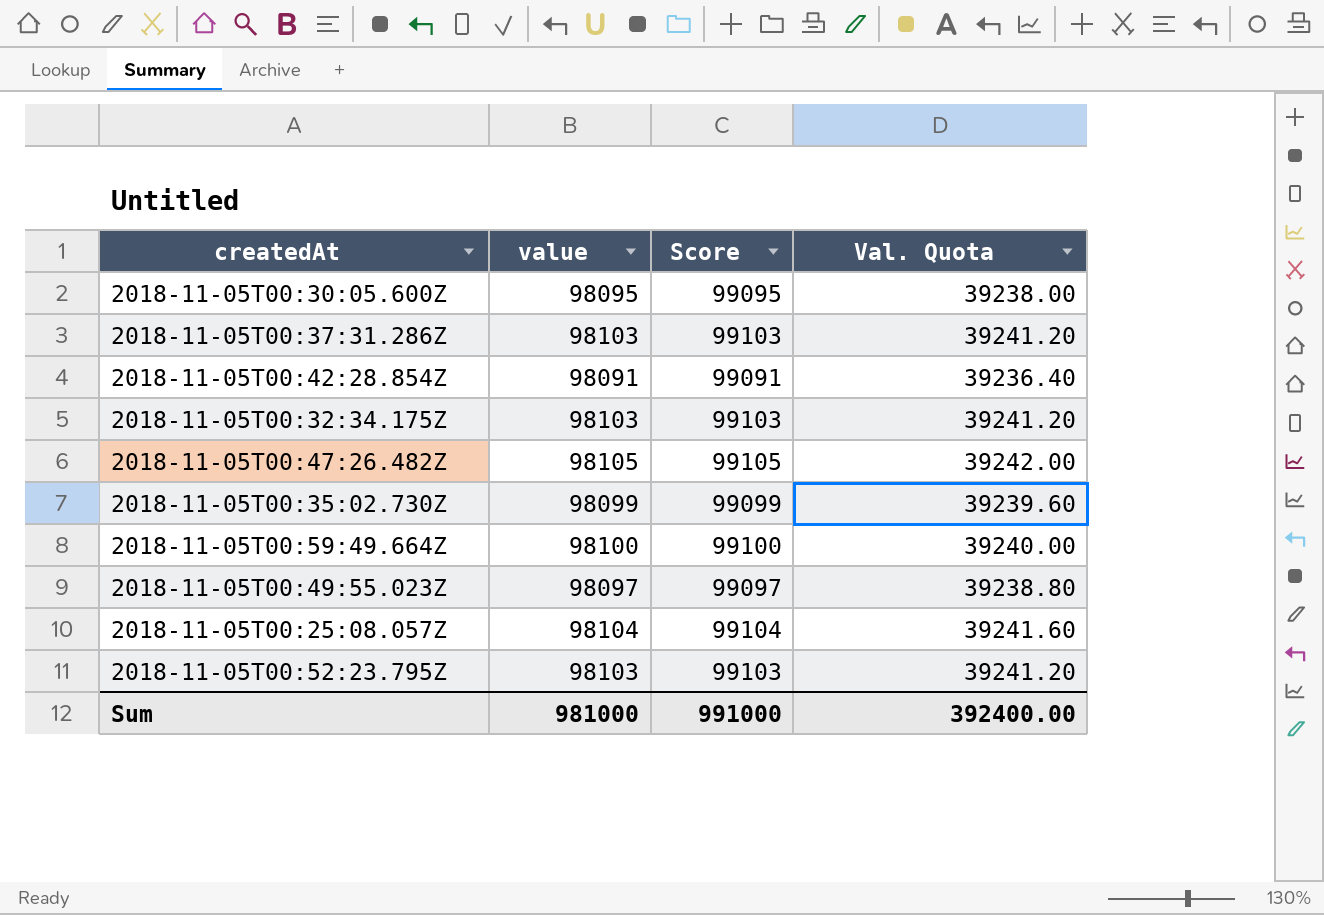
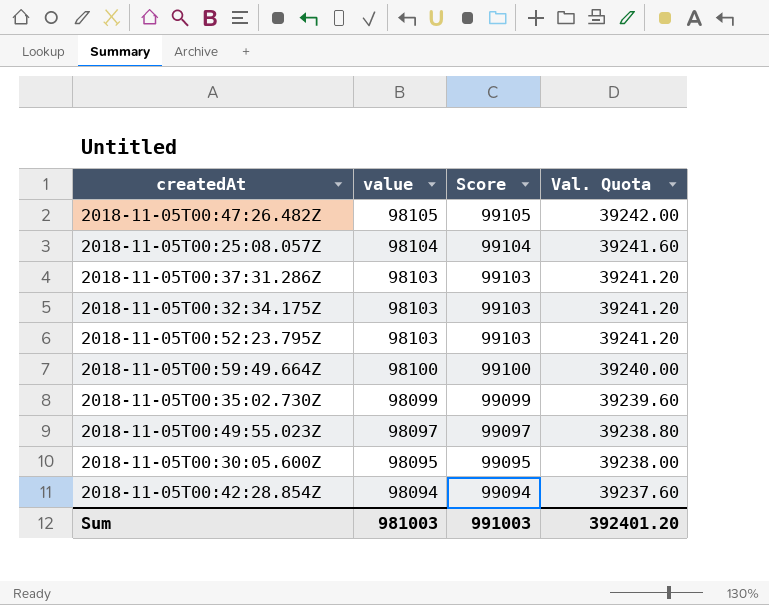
row order: none -> value descending
2018-11-05T00:42:28.854Z | value: 98091 -> 98094
2018-11-05T00:42:28.854Z | Score: 99091 -> 99094
2018-11-05T00:42:28.854Z | Val. Quota: 39236.40 -> 39237.60
Sum | value: 981000 -> 981003
Sum | Score: 991000 -> 991003
Sum | Val. Quota: 392400.00 -> 392401.20

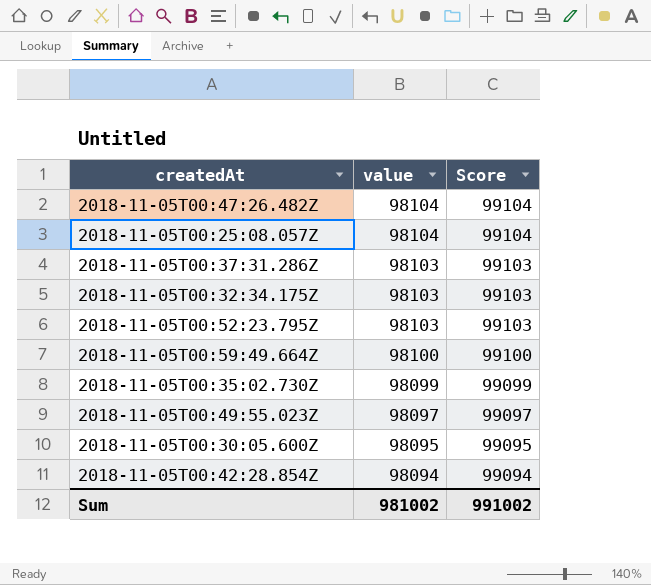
column Val. Quota | formula: [value] * 0.4 -> none
2018-11-05T00:47:26.482Z | value: 98105 -> 98104
2018-11-05T00:47:26.482Z | Score: 99105 -> 99104
Sum | value: 981003 -> 981002
Sum | Score: 991003 -> 991002

